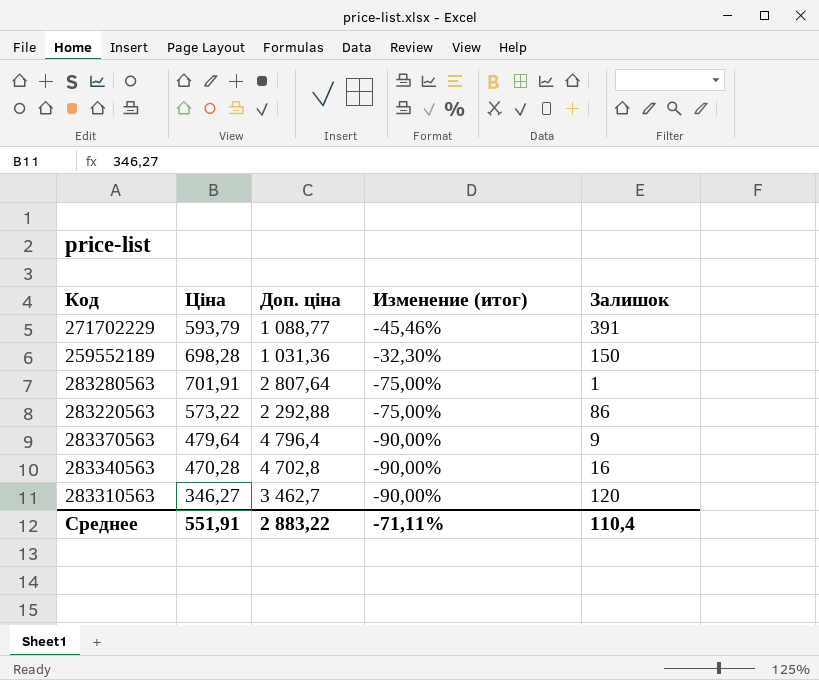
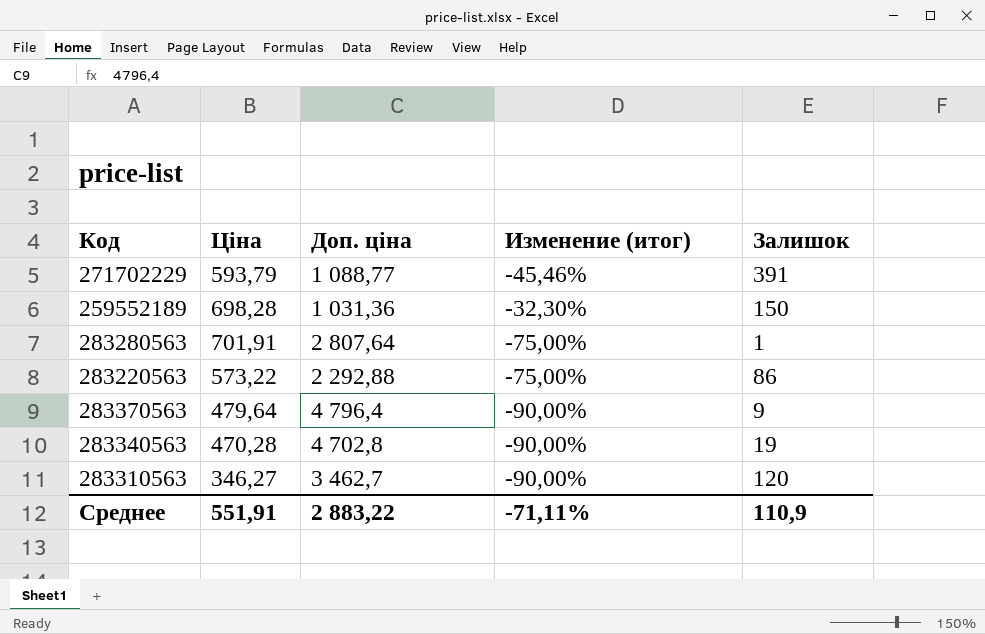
283340563 | Залишок: 16 -> 19
Среднее | Залишок: 110,4 -> 110,9

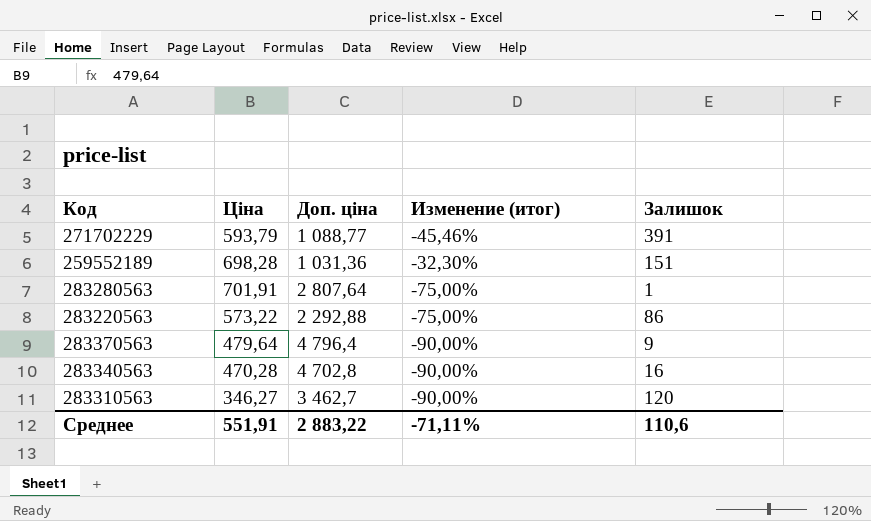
259552189 | Залишок: 150 -> 151
283340563 | Залишок: 19 -> 16
Среднее | Залишок: 110,9 -> 110,6

